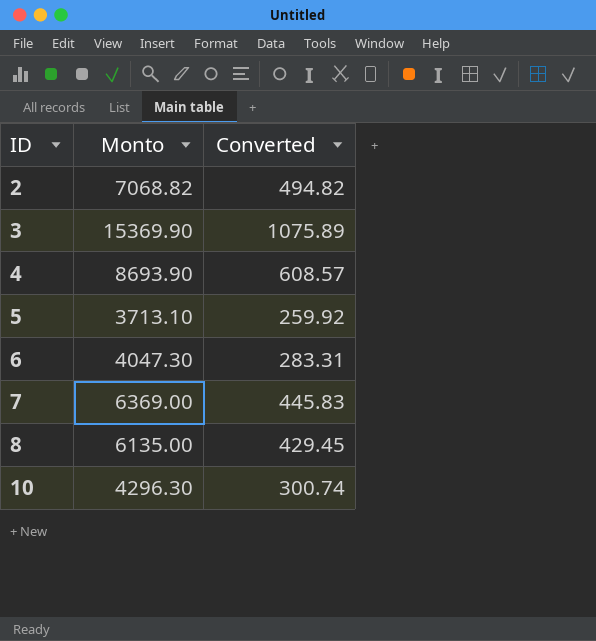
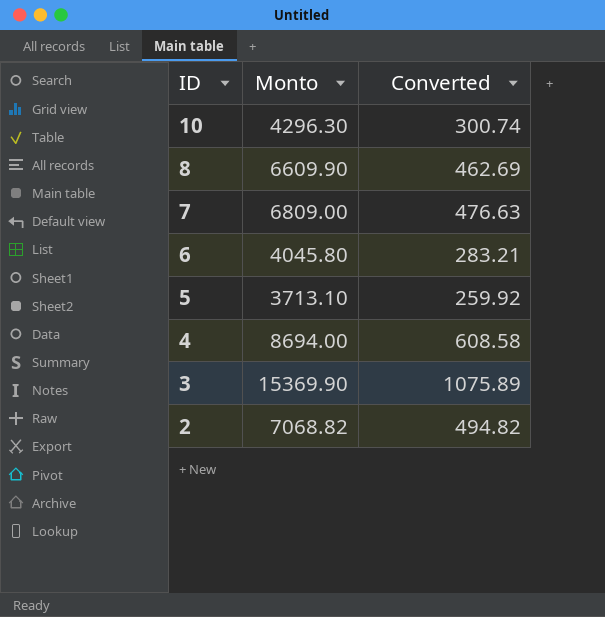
row order: ID ascending -> ID descending
8 | Monto: 6135.00 -> 6609.90
8 | Converted: 429.45 -> 462.69
7 | Monto: 6369.00 -> 6809.00
7 | Converted: 445.83 -> 476.63
6 | Monto: 4047.30 -> 4045.80
6 | Converted: 283.31 -> 283.21
4 | Monto: 8693.90 -> 8694.00
4 | Converted: 608.57 -> 608.58

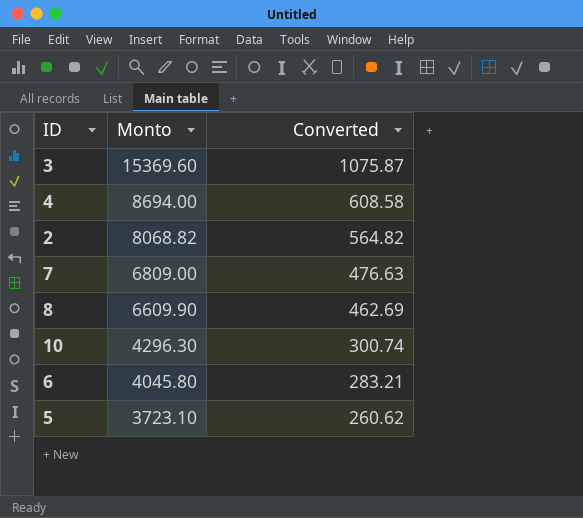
row order: ID descending -> Monto descending
3 | Monto: 15369.90 -> 15369.60
3 | Converted: 1075.89 -> 1075.87
2 | Monto: 7068.82 -> 8068.82
2 | Converted: 494.82 -> 564.82
5 | Monto: 3713.10 -> 3723.10
5 | Converted: 259.92 -> 260.62

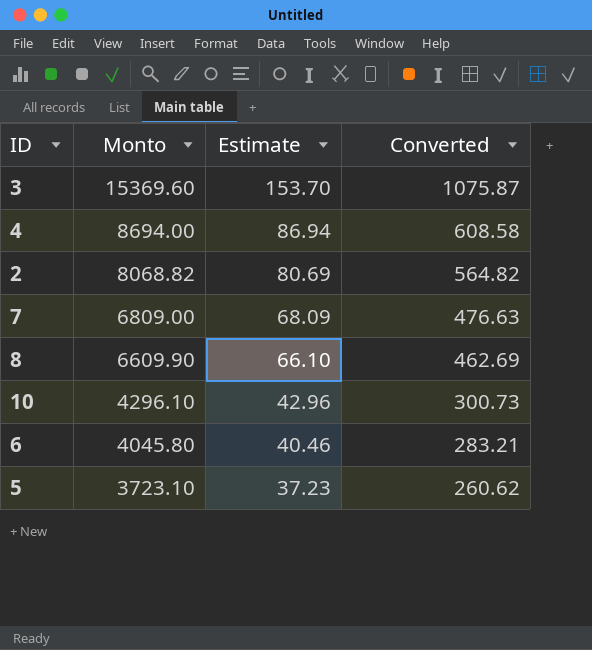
column Estimate | formula: none -> [Monto] * 0.01
10 | Monto: 4296.30 -> 4296.10
10 | Converted: 300.74 -> 300.73

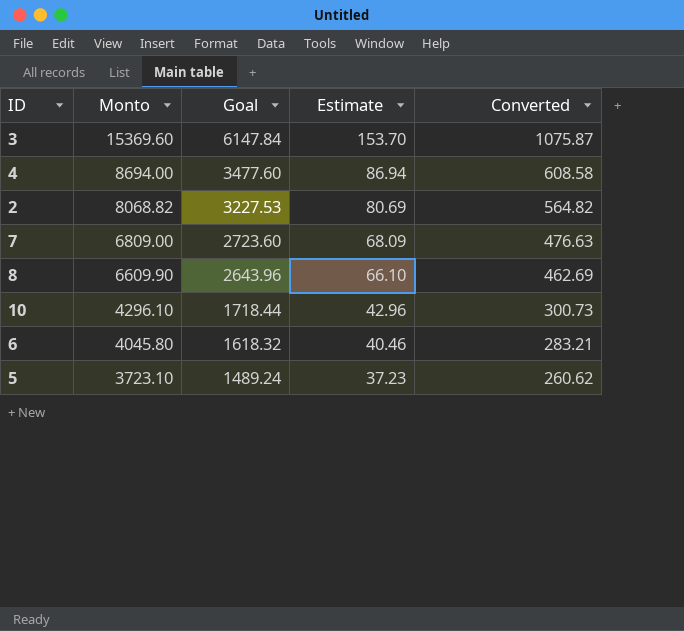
column Goal | formula: none -> [Monto] * 0.4

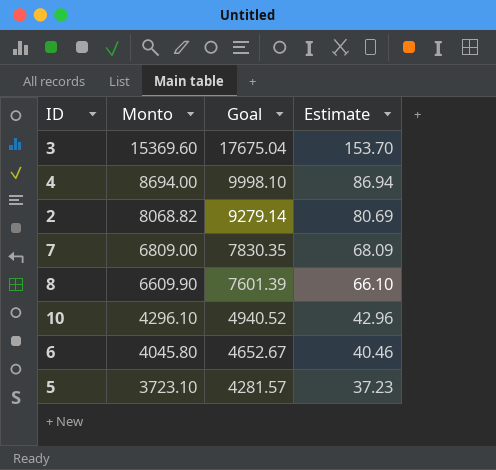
column Converted | formula: [Monto] * 0.07 -> none
column Goal | formula: [Monto] * 0.4 -> [Monto] * 1.15

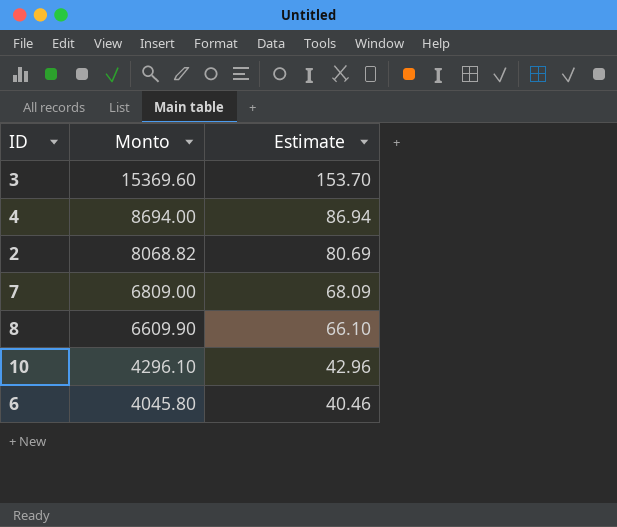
column Goal | formula: [Monto] * 1.15 -> none
row 5: 3723.10 | 4281.57 | 37.23 -> none

